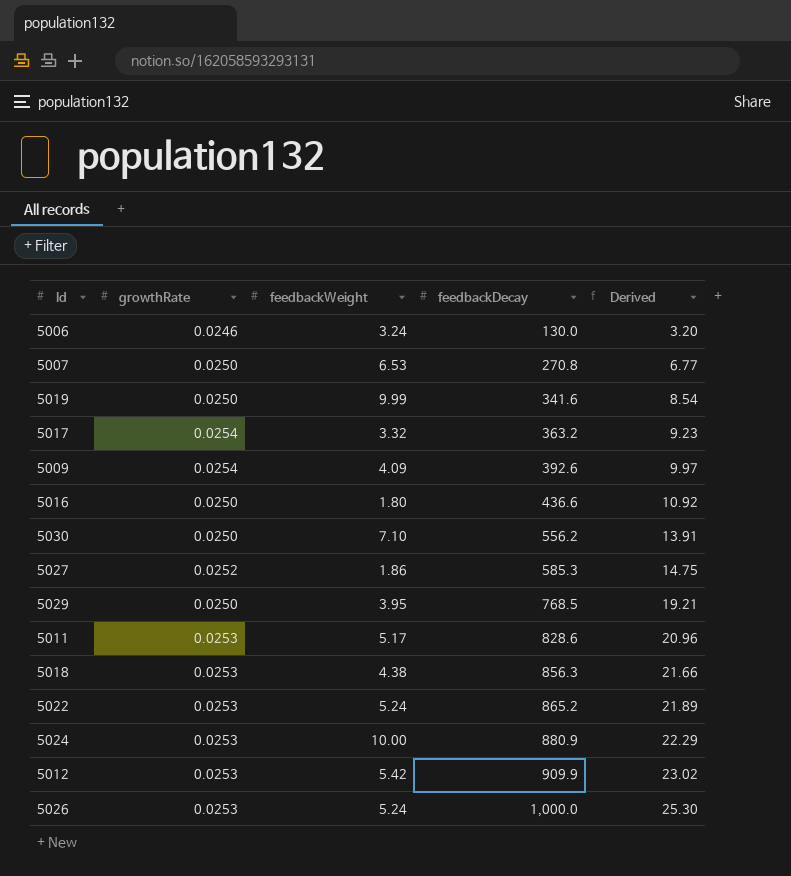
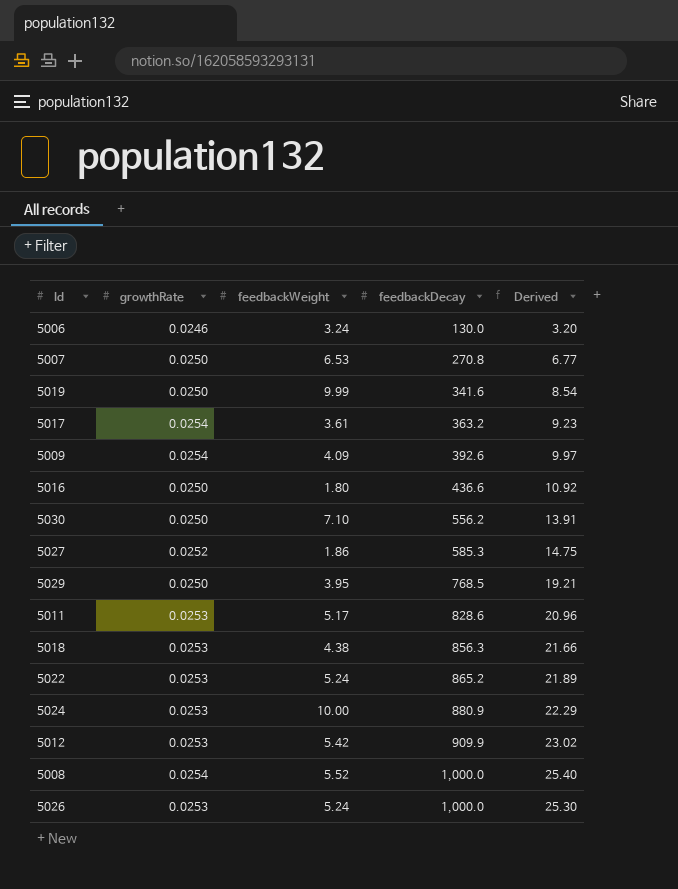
5017 | feedbackWeight: 3.32 -> 3.61
row 5008: none -> 0.0254 | 5.52 | 1,000.0 | 25.40

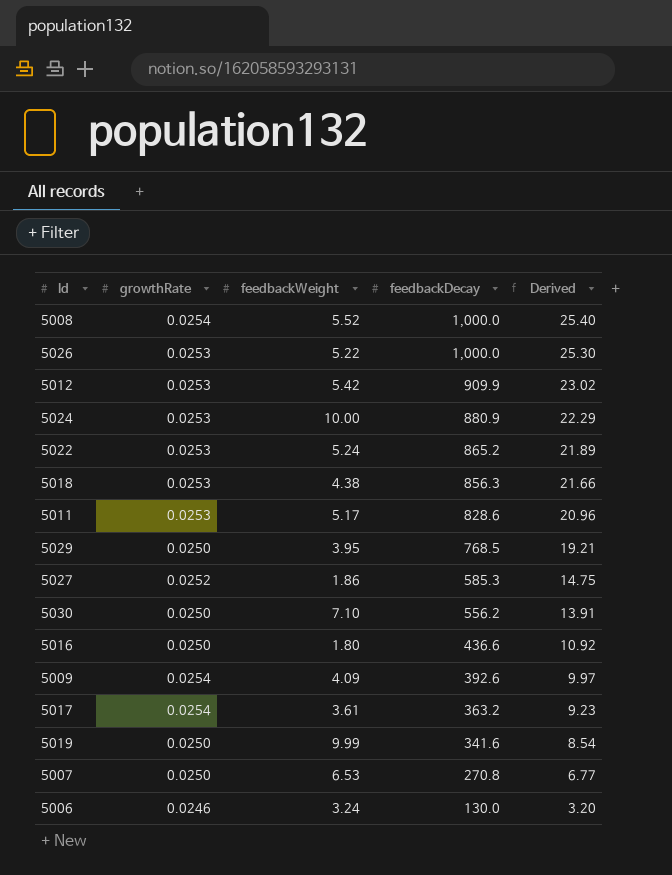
row order: feedbackDecay ascending -> feedbackDecay descending
5026 | feedbackWeight: 5.24 -> 5.22

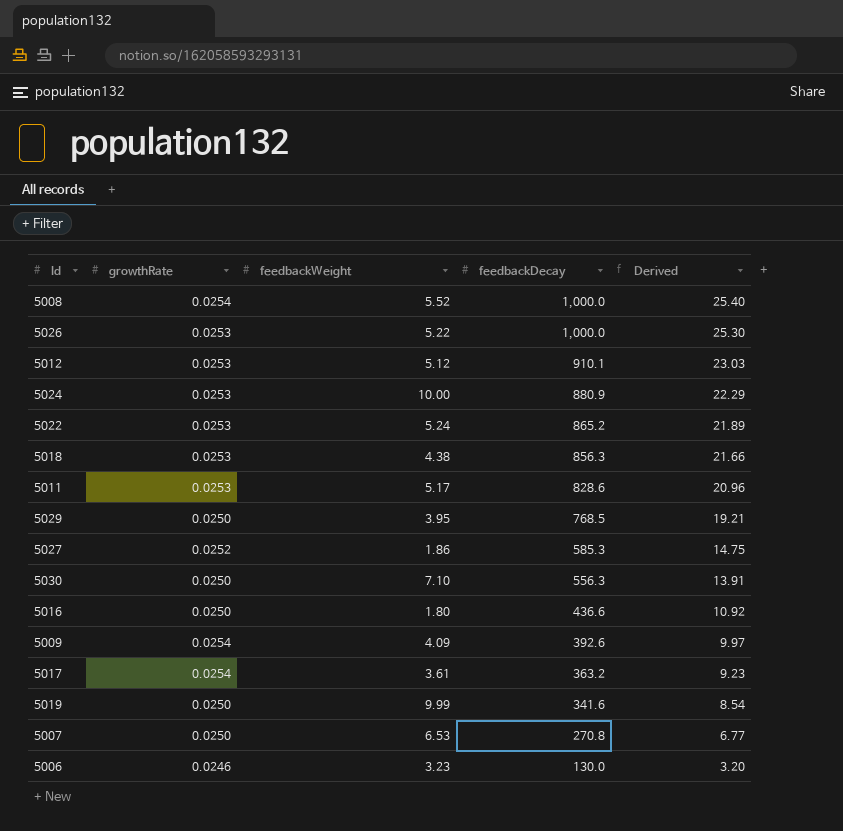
5012 | feedbackWeight: 5.42 -> 5.12
5012 | feedbackDecay: 909.9 -> 910.1
5012 | Derived: 23.02 -> 23.03
5030 | feedbackDecay: 556.2 -> 556.3
5006 | feedbackWeight: 3.24 -> 3.23

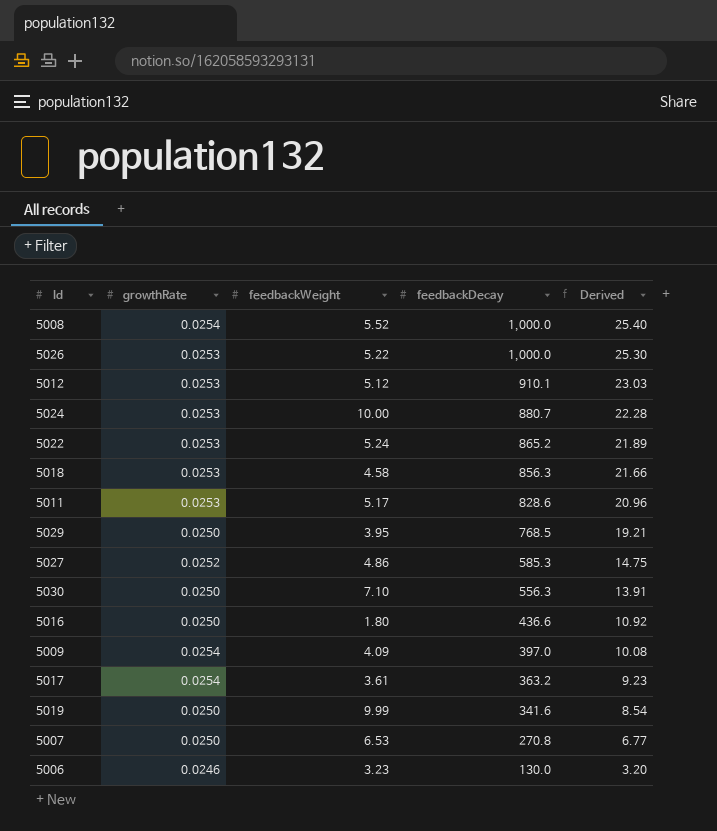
5024 | feedbackDecay: 880.9 -> 880.7
5024 | Derived: 22.29 -> 22.28
5018 | feedbackWeight: 4.38 -> 4.58
5027 | feedbackWeight: 1.86 -> 4.86
5009 | feedbackDecay: 392.6 -> 397.0
5009 | Derived: 9.97 -> 10.08

